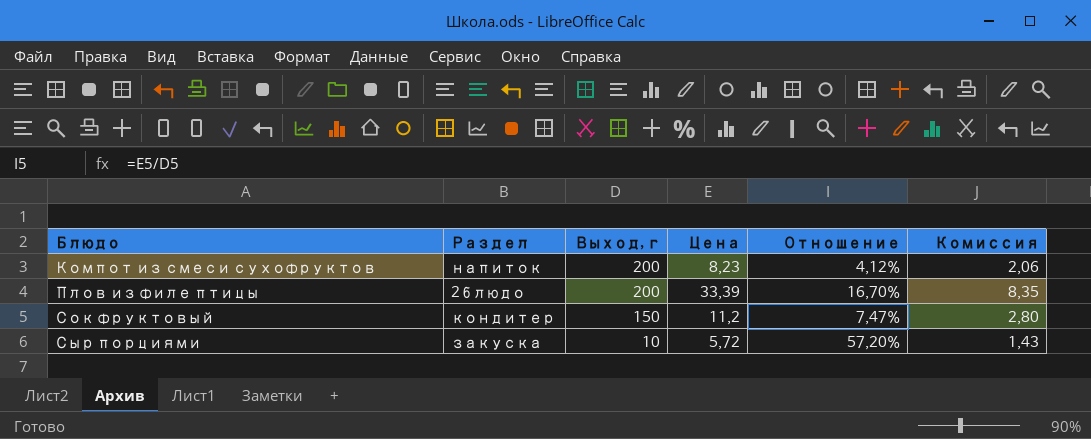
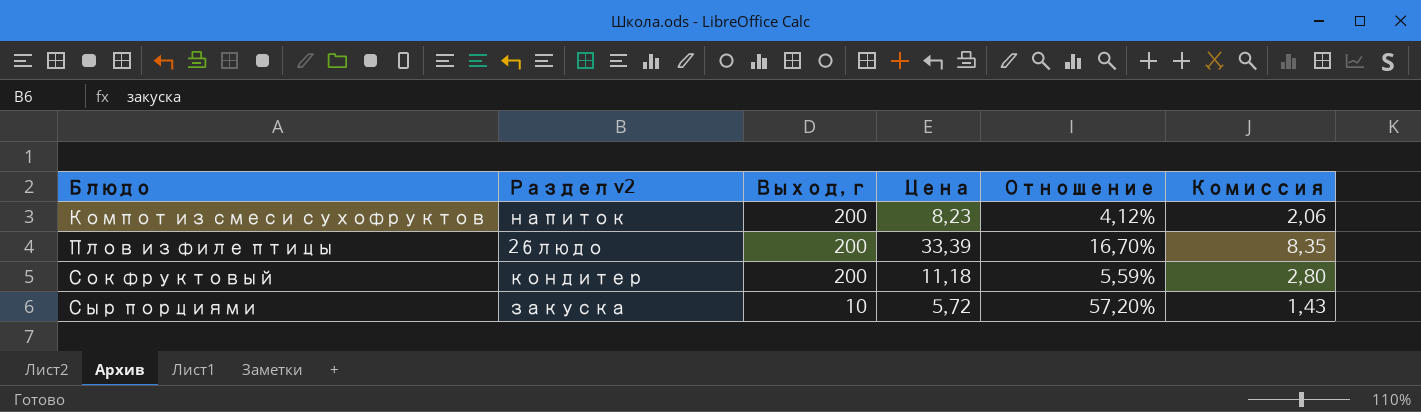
column name: Раздел -> Раздел v2
Сок фруктовый | Выход, г: 150 -> 200
Сок фруктовый | Цена: 11,2 -> 11,18
Сок фруктовый | Отношение: 7,47% -> 5,59%

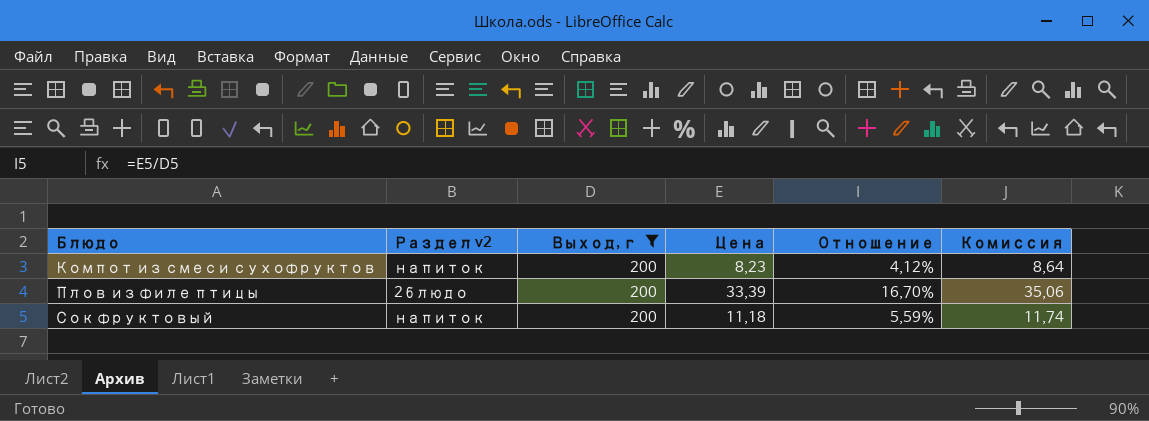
filter: none -> Выход, г = 200
column Комиссия | formula: [Цена] * 0,25 -> [Цена] * 1,05
Сок фруктовый | Раздел v2: кондитер -> напиток

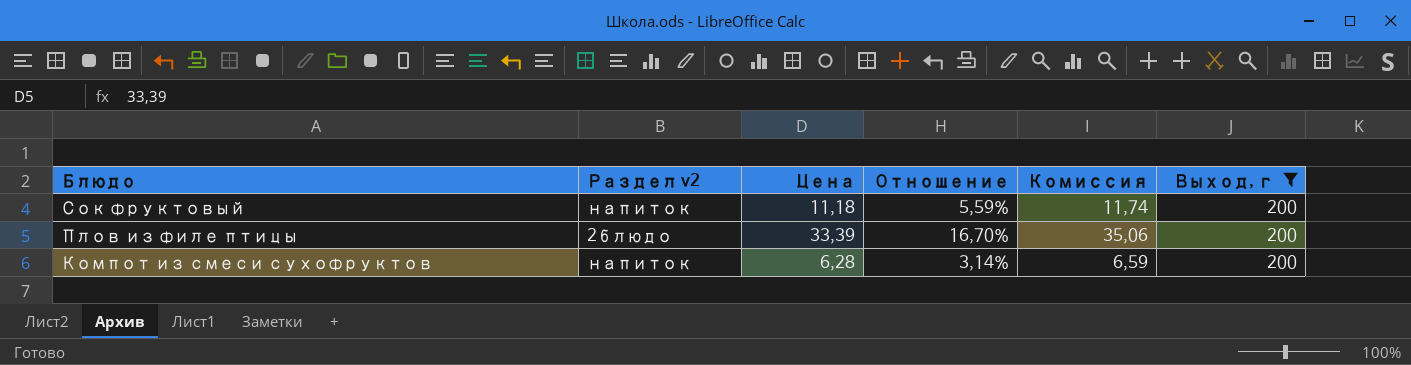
row order: Блюдо ascending -> Блюдо descending
column Выход, г | position: 3 -> 6
Компот из смеси сухофруктов | Цена: 8,23 -> 6,28
Компот из смеси сухофруктов | Отношение: 4,12% -> 3,14%
Компот из смеси сухофруктов | Комиссия: 8,64 -> 6,59

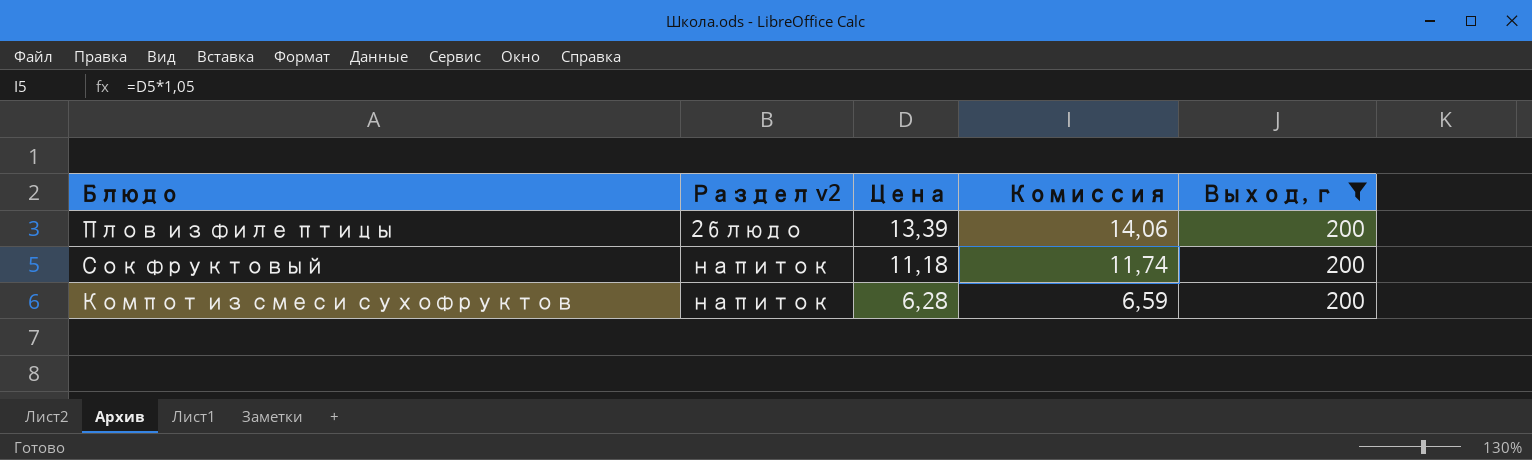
row order: Блюдо descending -> Раздел v2 ascending
column Отношение | formula: [Цена] / [Выход, г] -> none
Плов из филе птицы | Цена: 33,39 -> 13,39
Плов из филе птицы | Комиссия: 35,06 -> 14,06

